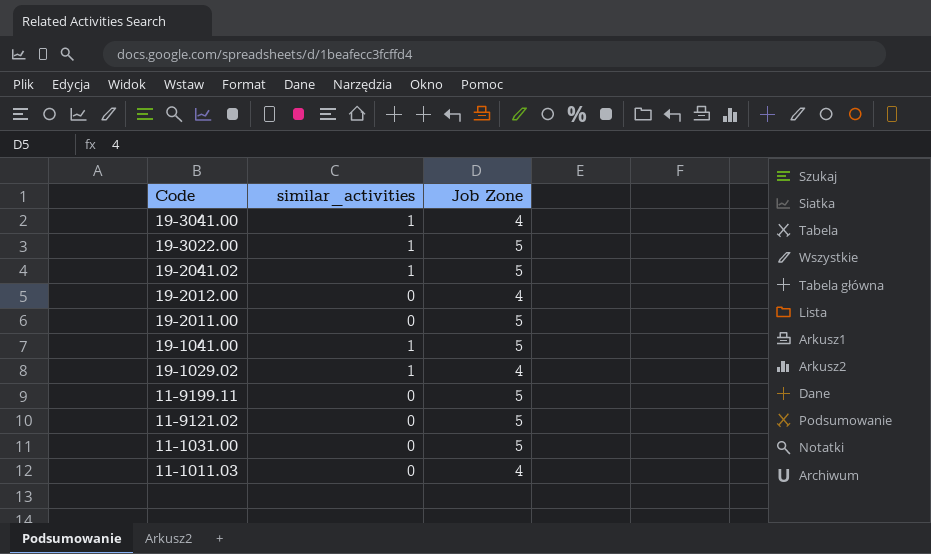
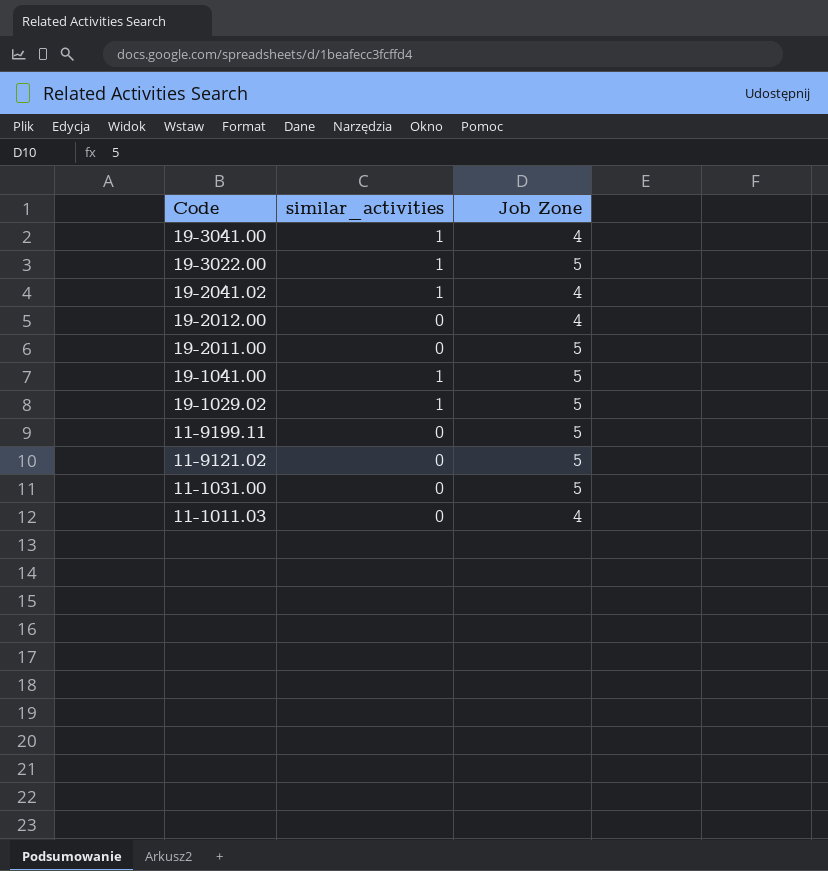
19-2041.02 | Job Zone: 5 -> 4
19-1029.02 | Job Zone: 4 -> 5

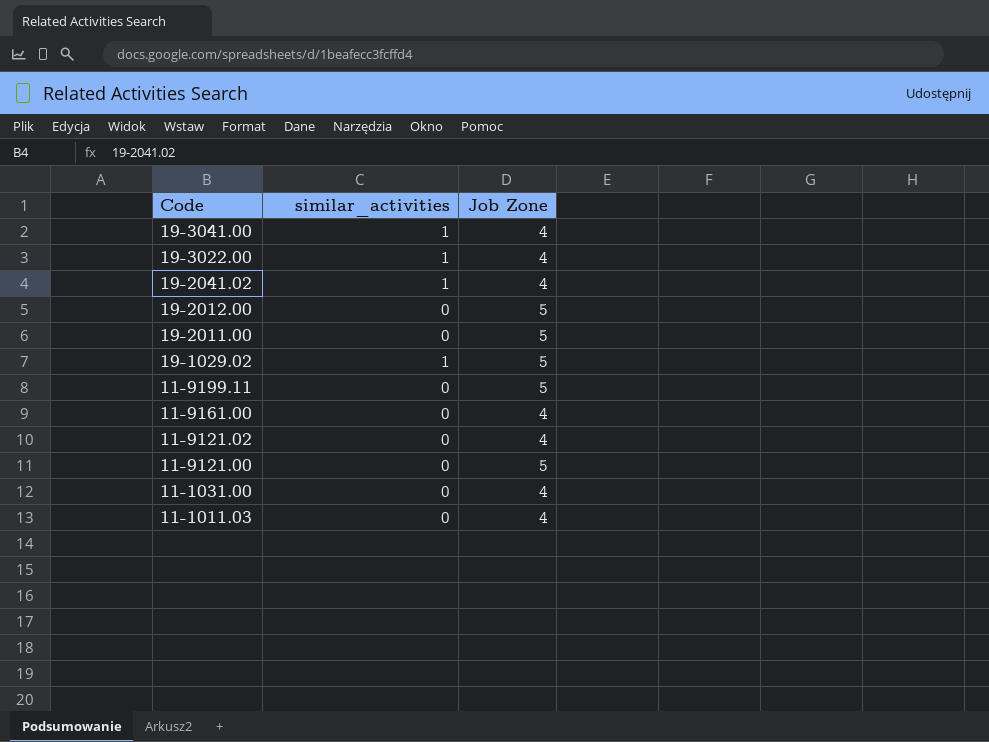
row 19-1041.00: 1 | 5 -> none
19-3022.00 | Job Zone: 5 -> 4
19-2012.00 | Job Zone: 4 -> 5
row 11-9161.00: none -> 0 | 4
11-9121.02 | Job Zone: 5 -> 4
row 11-9121.00: none -> 0 | 5
11-1031.00 | Job Zone: 5 -> 4

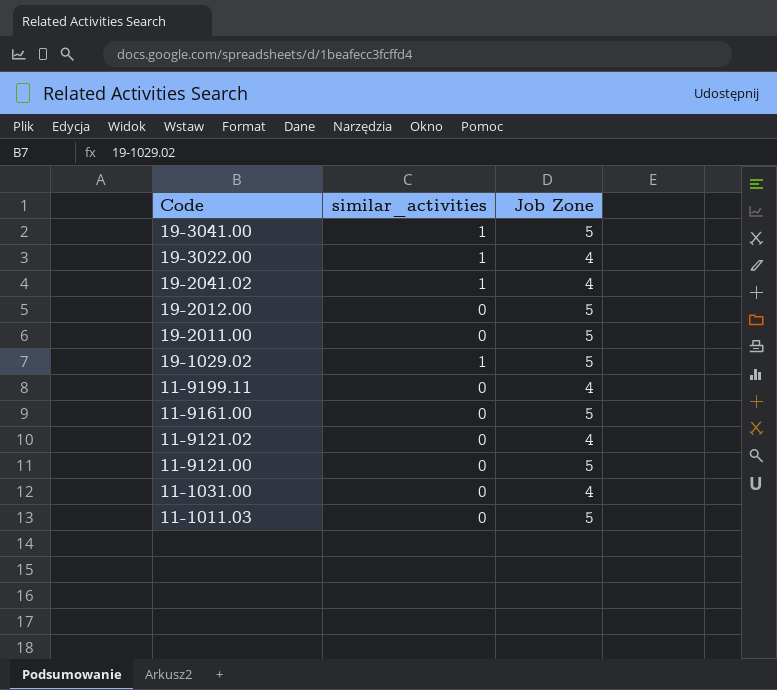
19-3041.00 | Job Zone: 4 -> 5
11-9199.11 | Job Zone: 5 -> 4
11-9161.00 | Job Zone: 4 -> 5
11-1011.03 | Job Zone: 4 -> 5

